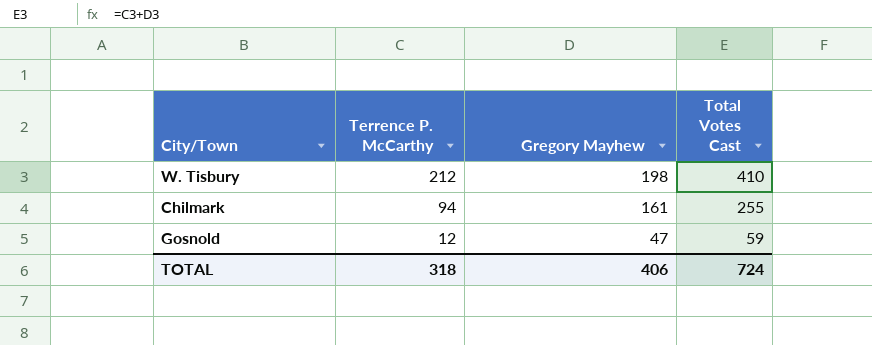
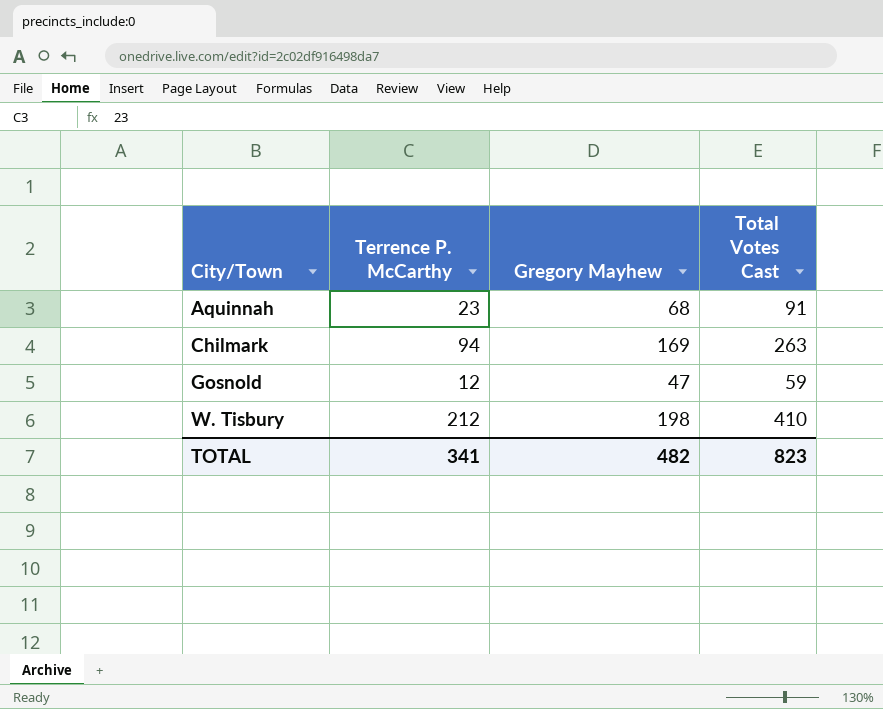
row order: Terrence P. McCarthy descending -> City/Town ascending
row Aquinnah: none -> 23 | 68 | 91
Chilmark | Gregory Mayhew: 161 -> 169
Chilmark | Total Votes Cast: 255 -> 263
TOTAL | Terrence P. McCarthy: 318 -> 341
TOTAL | Gregory Mayhew: 406 -> 482
TOTAL | Total Votes Cast: 724 -> 823

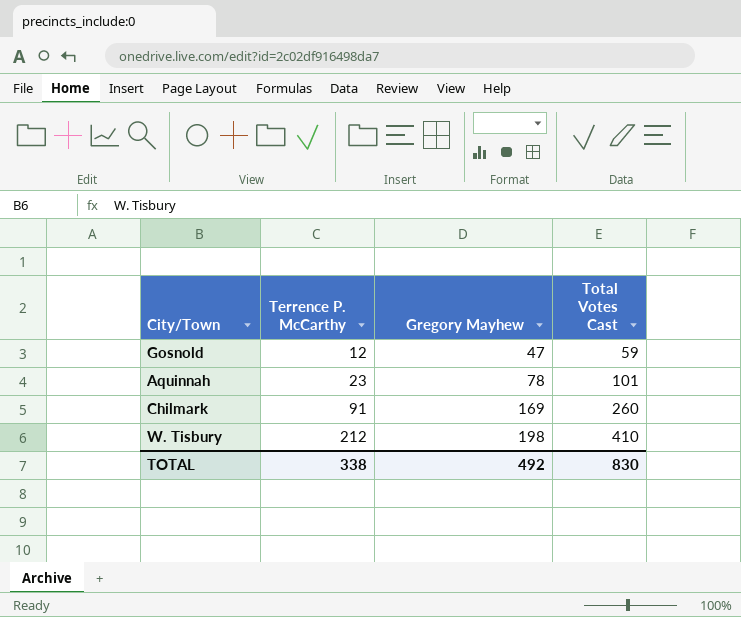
row order: City/Town ascending -> Terrence P. McCarthy ascending
Aquinnah | Gregory Mayhew: 68 -> 78
Aquinnah | Total Votes Cast: 91 -> 101
Chilmark | Terrence P. McCarthy: 94 -> 91
Chilmark | Total Votes Cast: 263 -> 260
TOTAL | Terrence P. McCarthy: 341 -> 338
TOTAL | Gregory Mayhew: 482 -> 492
TOTAL | Total Votes Cast: 823 -> 830

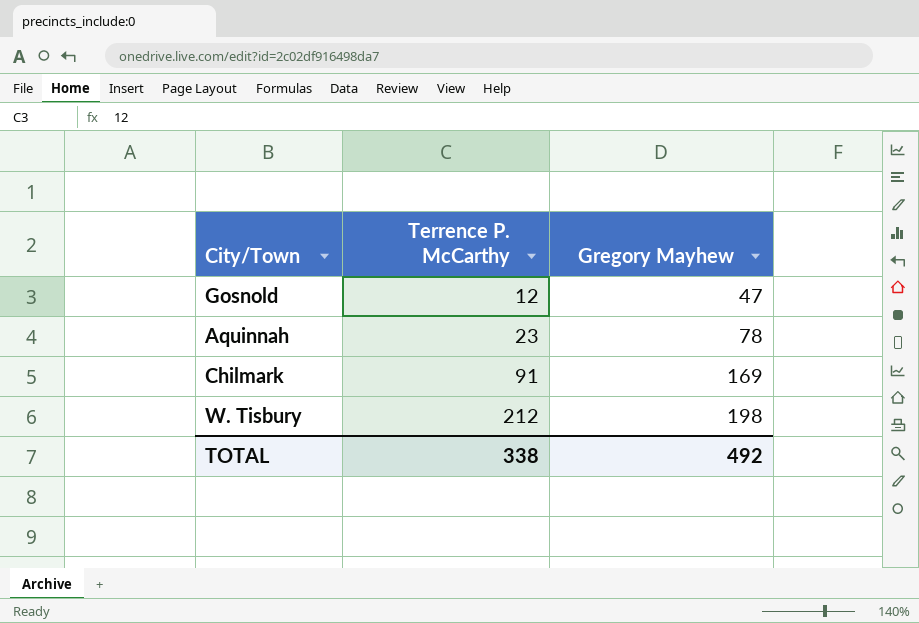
column Total Votes Cast | formula: [Terrence P. McCarthy] + [Gregory Mayhew] -> none

